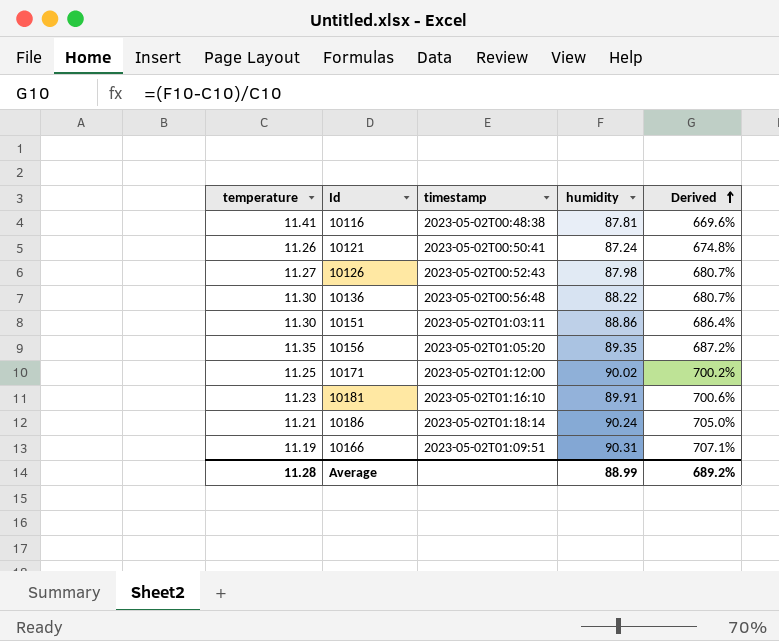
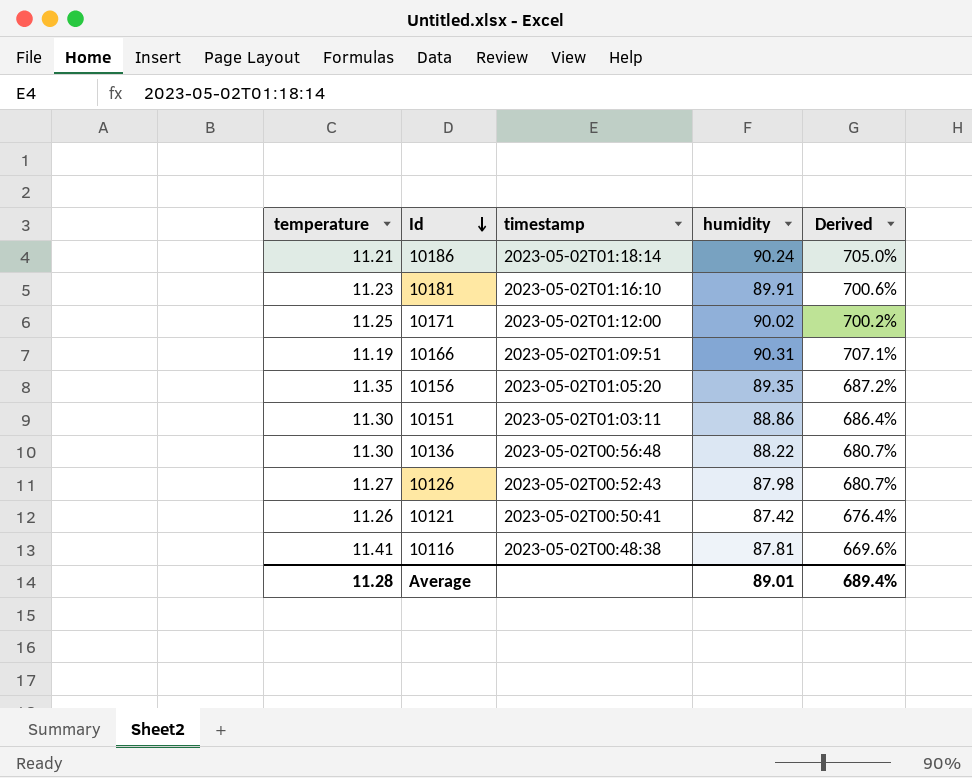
row order: Derived ascending -> Id descending
10121 | humidity: 87.24 -> 87.42
10121 | Derived: 674.8% -> 676.4%
Average | humidity: 88.99 -> 89.01
Average | Derived: 689.2% -> 689.4%

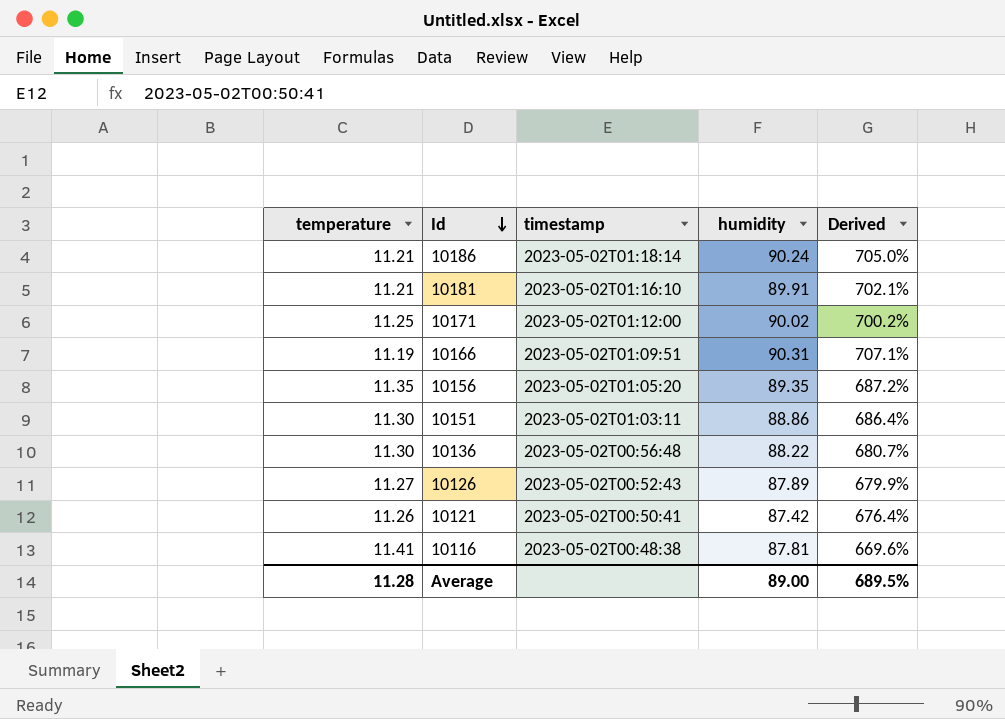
10181 | temperature: 11.23 -> 11.21
10181 | Derived: 700.6% -> 702.1%
10126 | humidity: 87.98 -> 87.89
10126 | Derived: 680.7% -> 679.9%
Average | humidity: 89.01 -> 89.00
Average | Derived: 689.4% -> 689.5%

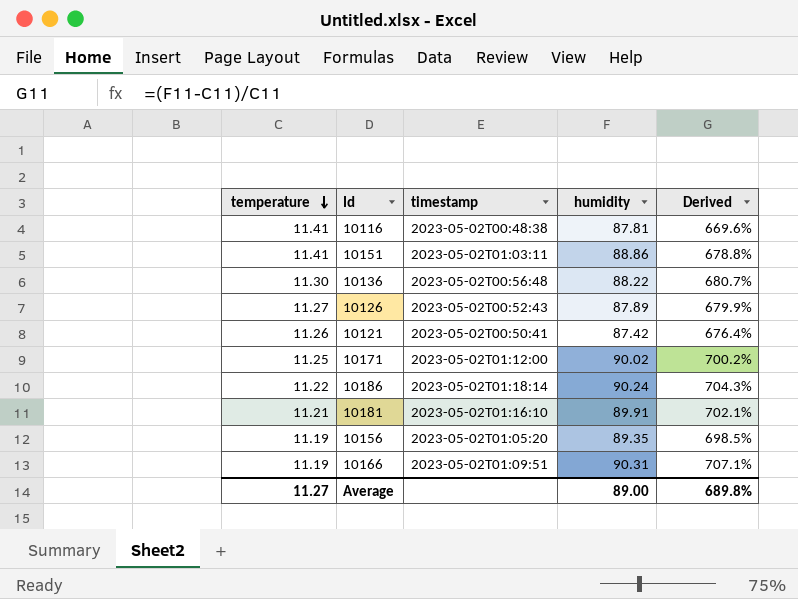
row order: Id descending -> temperature descending
10151 | temperature: 11.30 -> 11.41
10151 | Derived: 686.4% -> 678.8%
10186 | temperature: 11.21 -> 11.22
10186 | Derived: 705.0% -> 704.3%
10156 | temperature: 11.35 -> 11.19
10156 | Derived: 687.2% -> 698.5%
Average | temperature: 11.28 -> 11.27
Average | Derived: 689.5% -> 689.8%

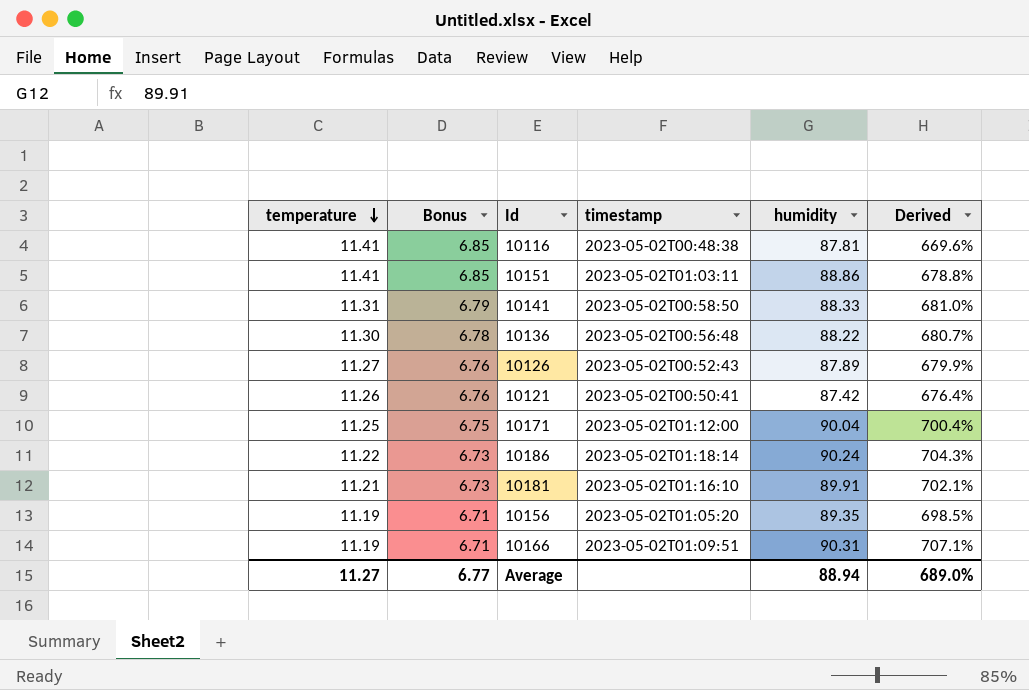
column Bonus | formula: none -> [temperature] * 0.6
row 10141: none -> 11.31 | 6.79 | 2023-05-02T00:58:50 | 88.33 | 681.0%
10171 | humidity: 90.02 -> 90.04
10171 | Derived: 700.2% -> 700.4%
Average | humidity: 89.00 -> 88.94
Average | Derived: 689.8% -> 689.0%

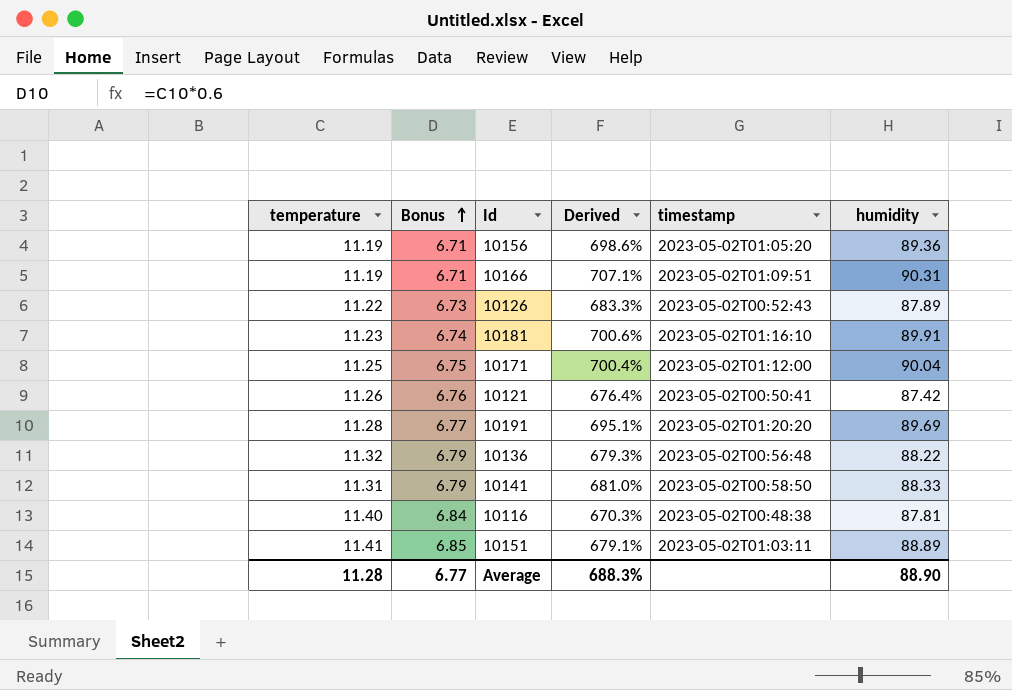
row order: temperature descending -> Bonus ascending
column Derived | position: 6 -> 4
row 10186: 11.22 | 6.73 | 2023-05-02T01:18:14 | 90.24 | 704.3% -> none
10156 | Derived: 698.5% -> 698.6%
10156 | humidity: 89.35 -> 89.36
10126 | temperature: 11.27 -> 11.22
10126 | Bonus: 6.76 -> 6.73
10126 | Derived: 679.9% -> 683.3%
10181 | temperature: 11.21 -> 11.23
10181 | Bonus: 6.73 -> 6.74
10181 | Derived: 702.1% -> 700.6%
row 10191: none -> 11.28 | 6.77 | 695.1% | 2023-05-02T01:20:20 | 89.69
10136 | temperature: 11.30 -> 11.32
10136 | Bonus: 6.78 -> 6.79
10136 | Derived: 680.7% -> 679.3%
10116 | temperature: 11.41 -> 11.40
10116 | Bonus: 6.85 -> 6.84
10116 | Derived: 669.6% -> 670.3%
10151 | Derived: 678.8% -> 679.1%
10151 | humidity: 88.86 -> 88.89
Average | temperature: 11.27 -> 11.28
Average | Derived: 689.0% -> 688.3%
Average | humidity: 88.94 -> 88.90

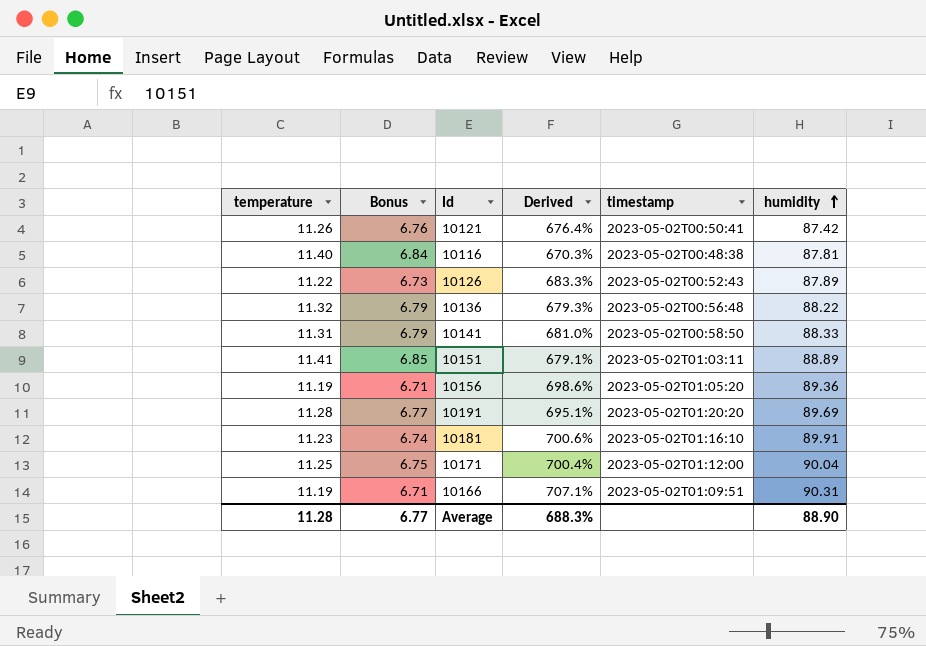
row order: Bonus ascending -> humidity ascending

